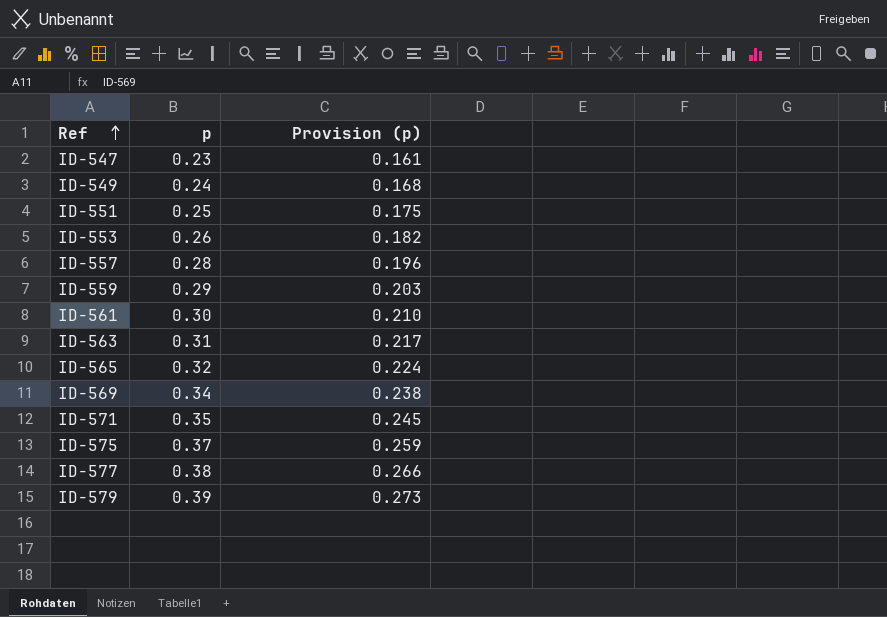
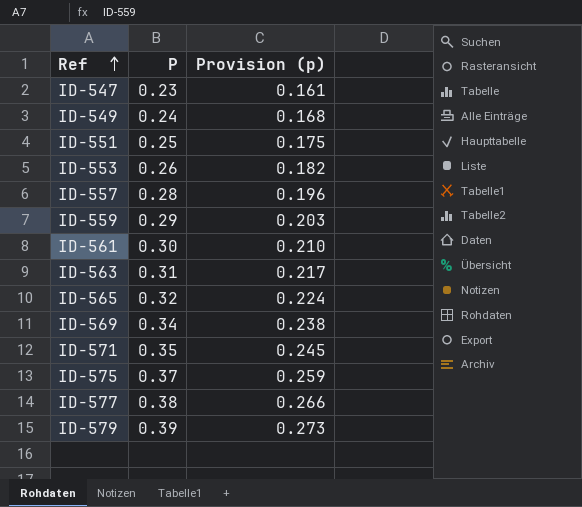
column name: p -> P

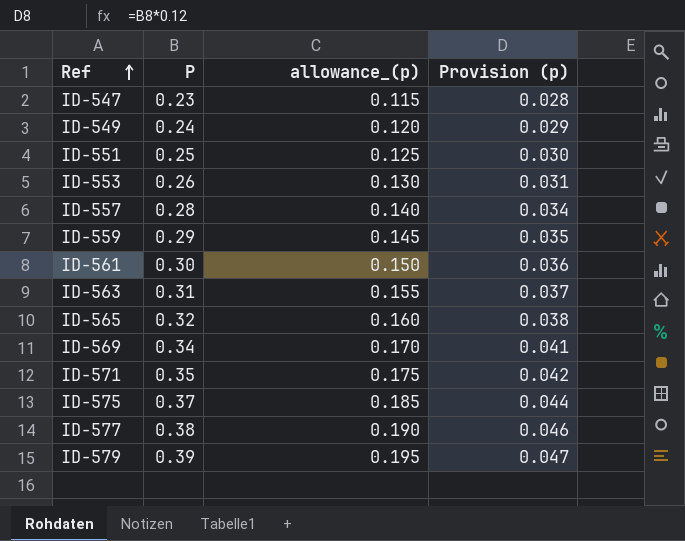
column allowance_(p) | formula: none -> [P] * 0.5
column Provision (p) | formula: [P] * 0.7 -> [P] * 0.12

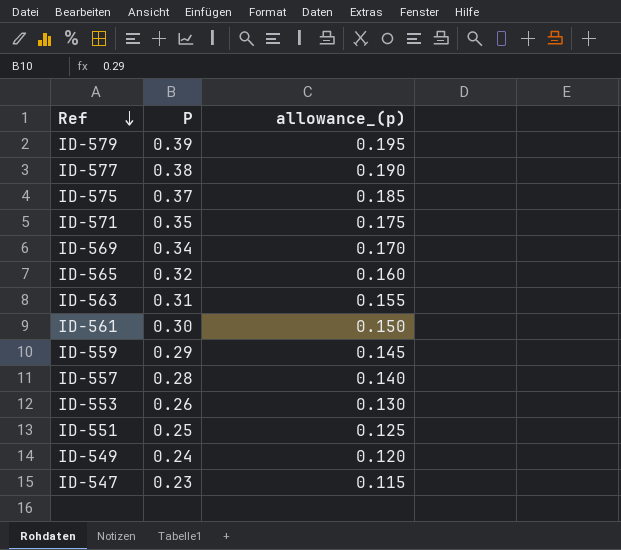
row order: Ref ascending -> Ref descending
column Provision (p) | formula: [P] * 0.12 -> none

